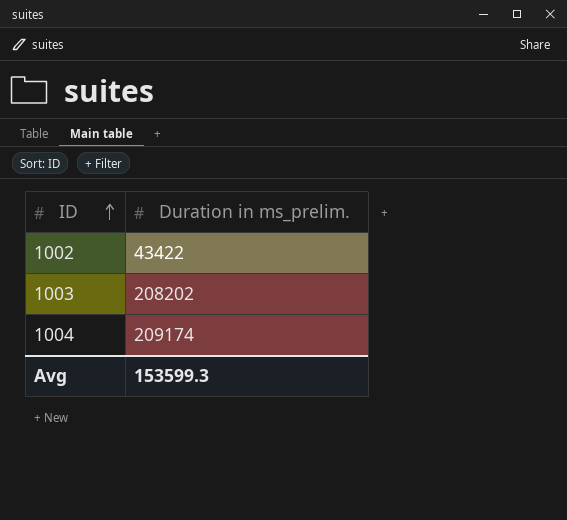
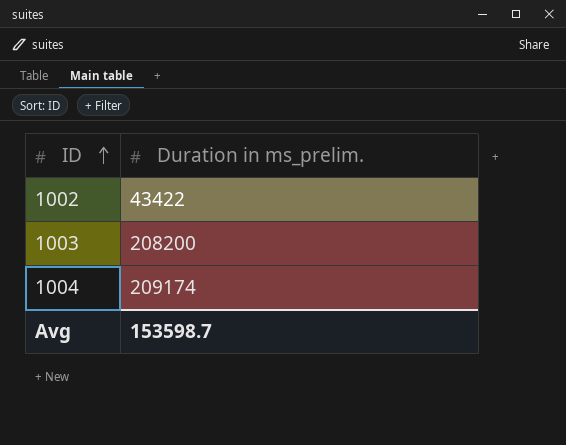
1003 | Duration in ms_prelim.: 208202 -> 208200
Avg | Duration in ms_prelim.: 153599.3 -> 153598.7

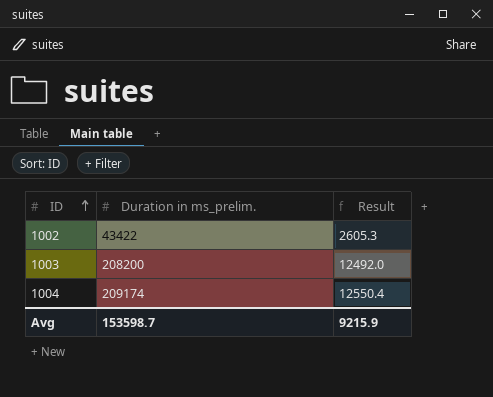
column Result | formula: none -> [Duration in ms_prelim.] * 0.06

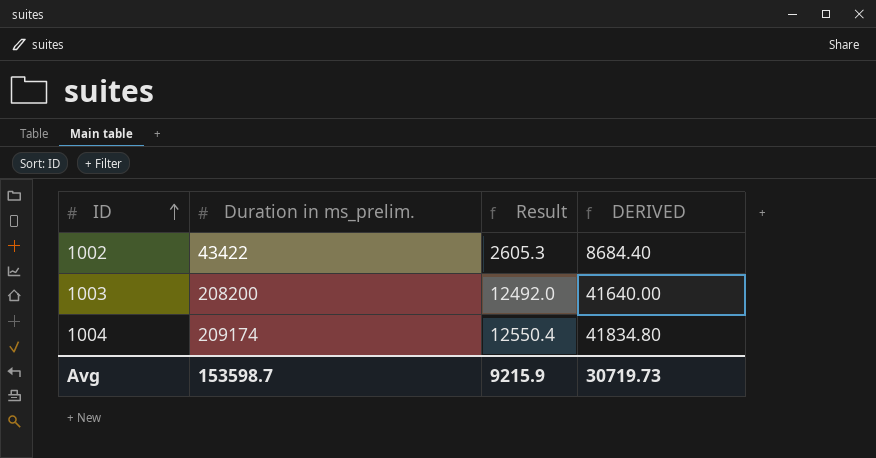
column DERIVED | formula: none -> [Duration in ms_prelim.] * 0.2

